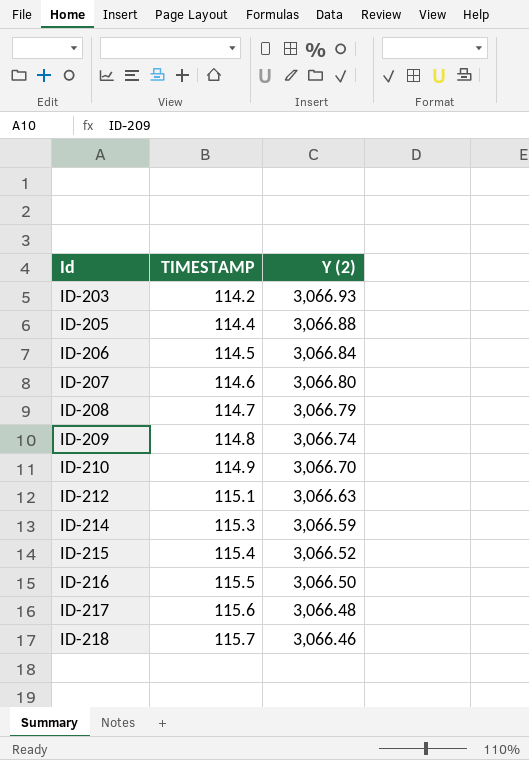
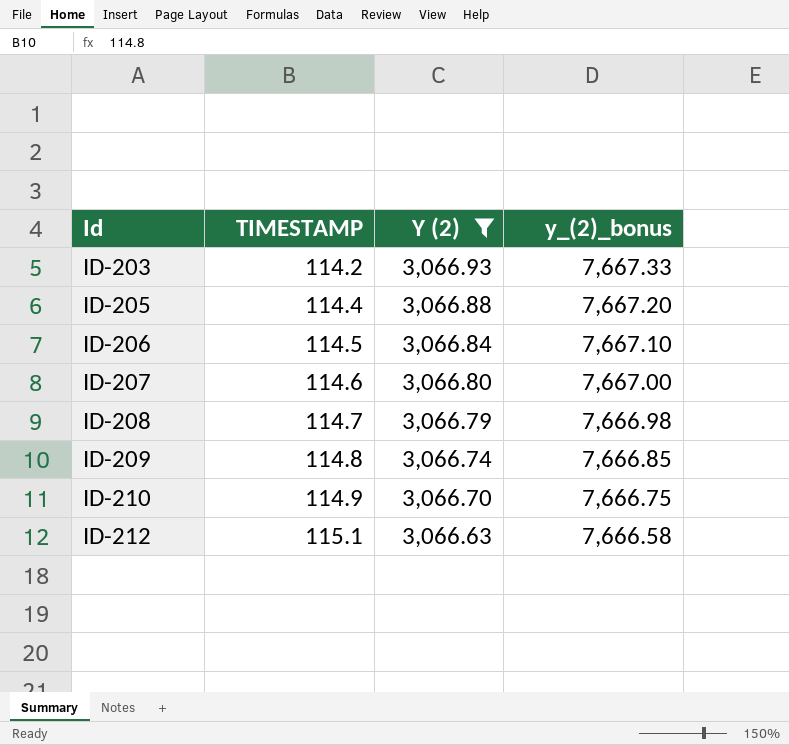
filter: none -> Y (2) >= 3,066.63
column y_(2)_bonus | formula: none -> [Y (2)] * 2.5

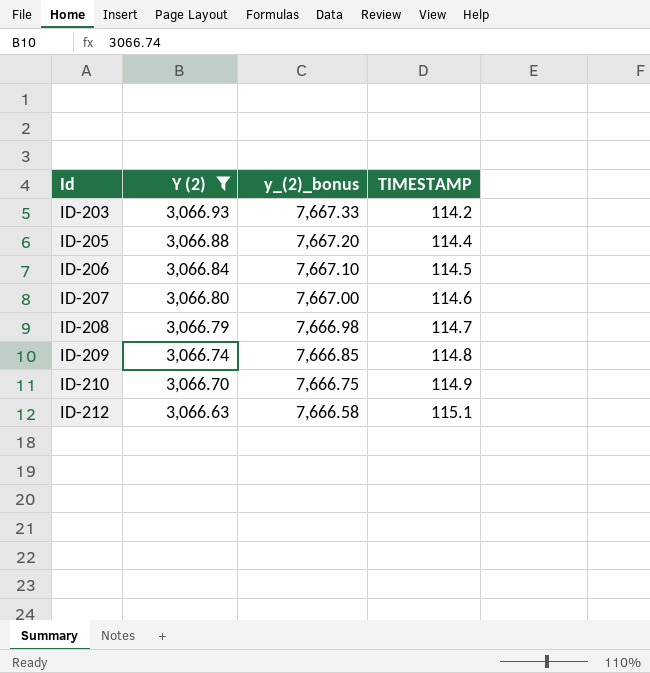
column TIMESTAMP | position: 2 -> 4

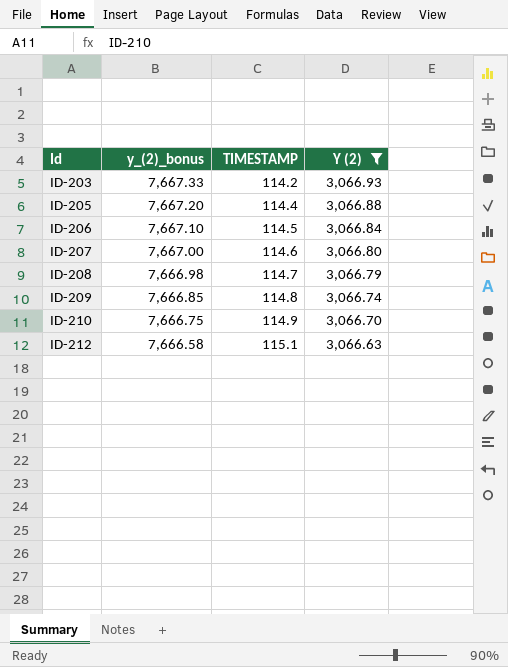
column Y (2) | position: 2 -> 4

